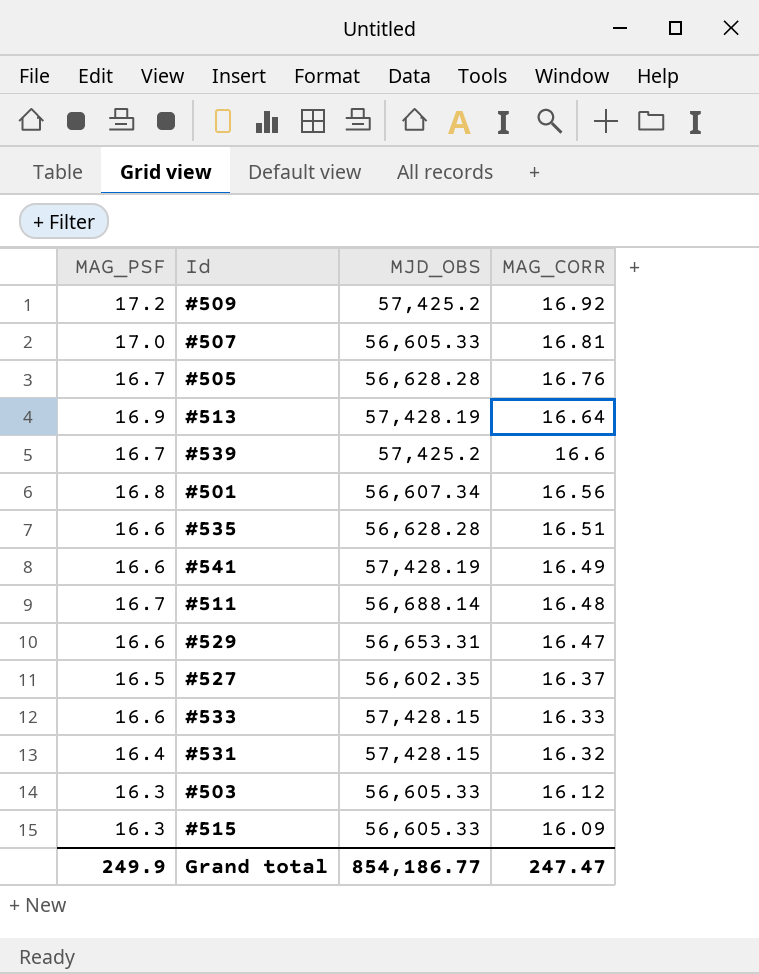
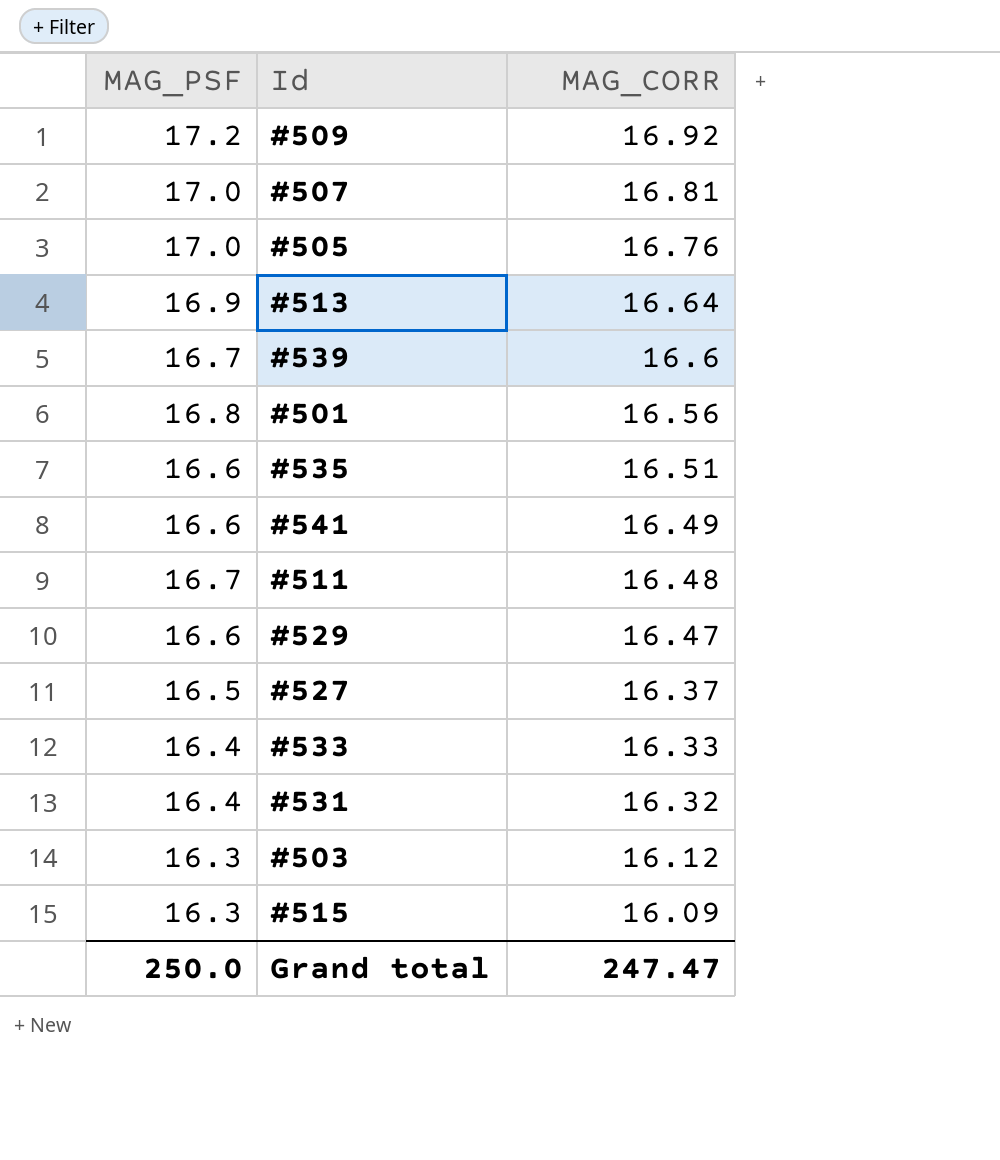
column MJD_OBS | position: 3 -> none
#505 | MAG_PSF: 16.7 -> 17.0
#533 | MAG_PSF: 16.6 -> 16.4
Grand total | MAG_PSF: 249.9 -> 250.0

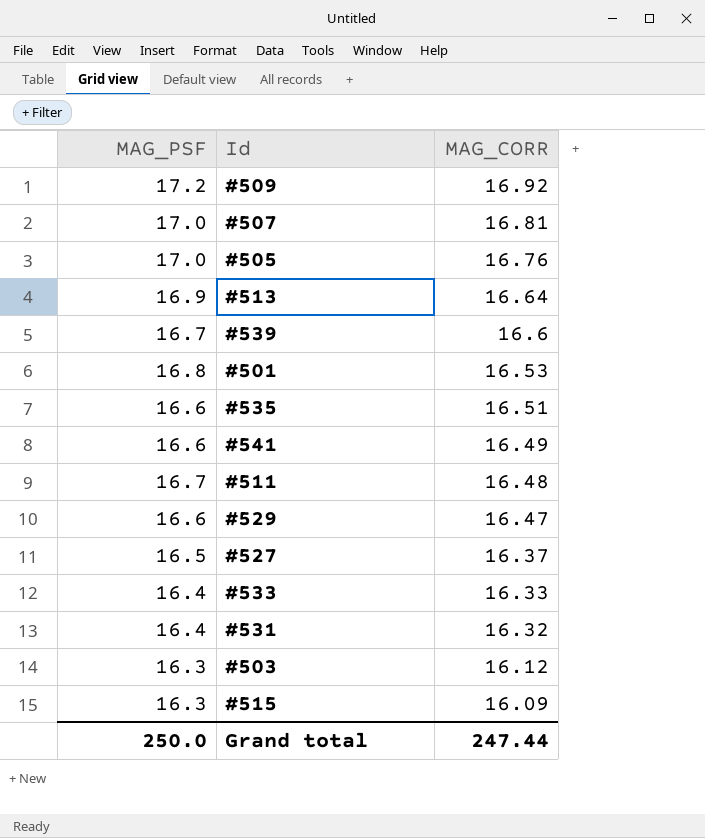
#501 | MAG_CORR: 16.56 -> 16.53
Grand total | MAG_CORR: 247.47 -> 247.44

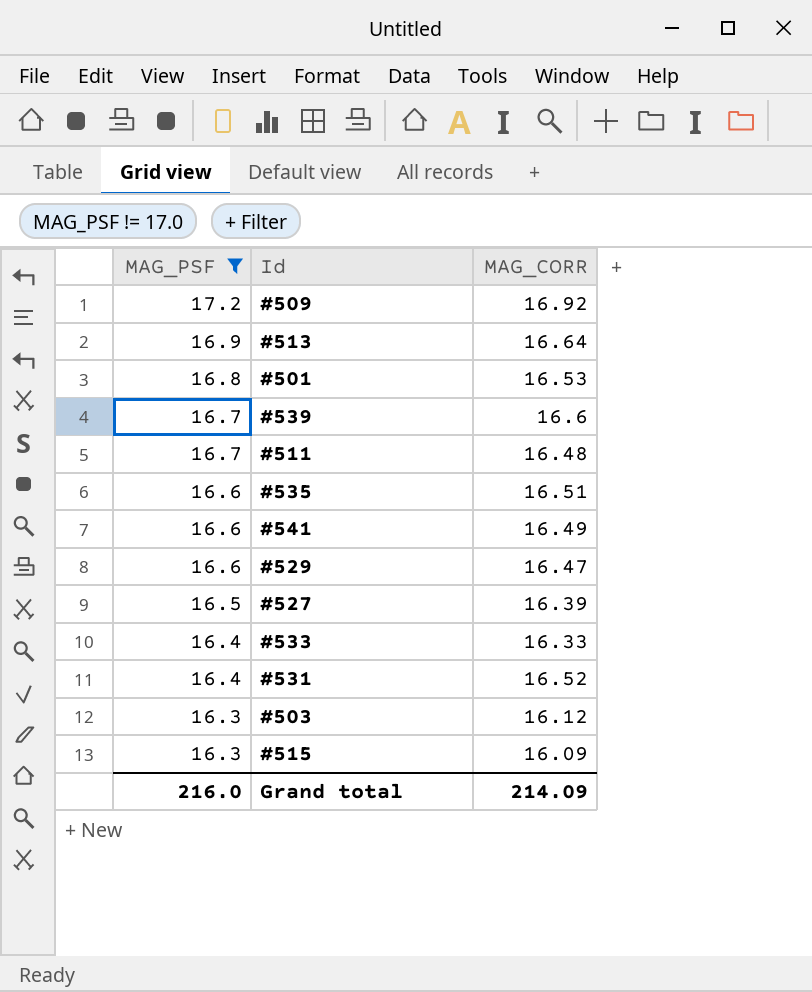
filter: none -> MAG_PSF != 17.0
row order: MAG_CORR descending -> MAG_PSF descending
#527 | MAG_CORR: 16.37 -> 16.39
#531 | MAG_CORR: 16.32 -> 16.52
Grand total | MAG_PSF: 250.0 -> 216.0
Grand total | MAG_CORR: 247.44 -> 214.09

